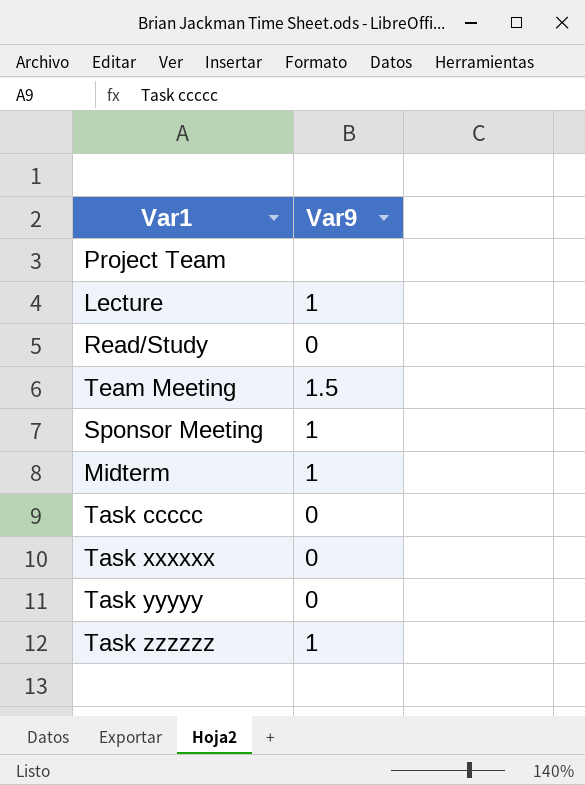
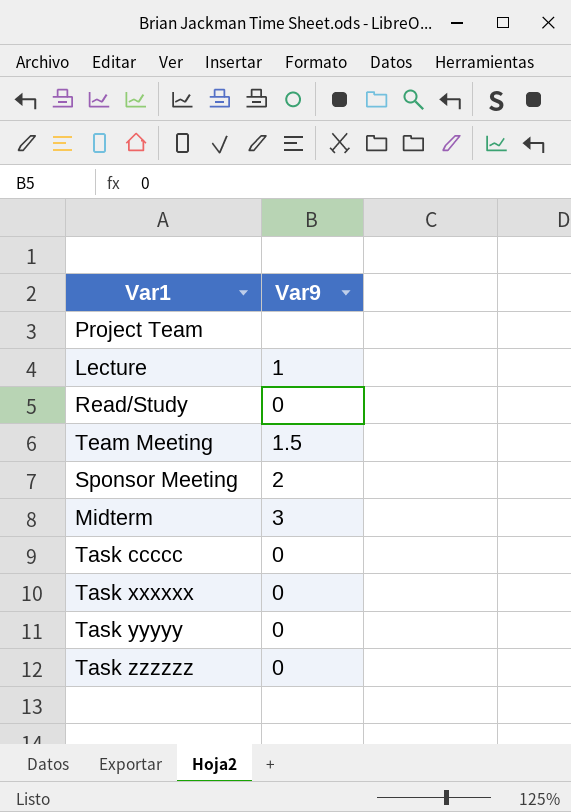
Sponsor Meeting | Var9: 1 -> 2
Midterm | Var9: 1 -> 3
Task zzzzzz | Var9: 1 -> 0

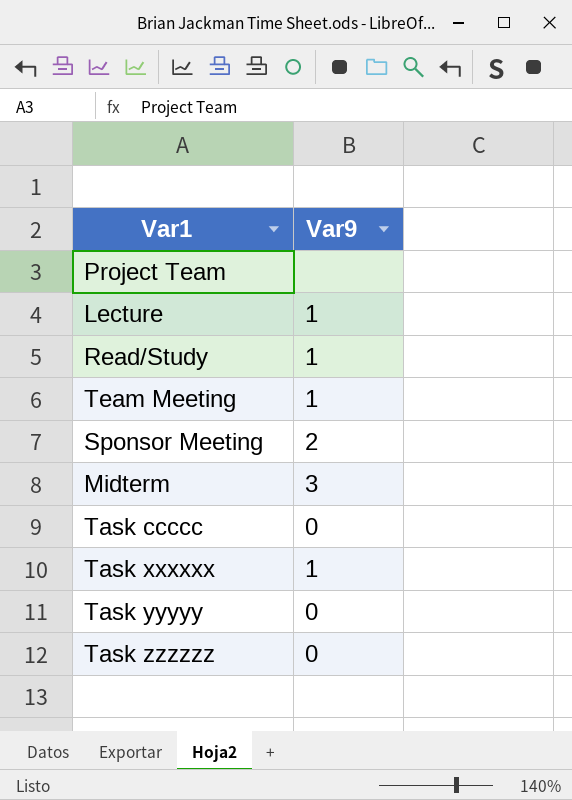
Read/Study | Var9: 0 -> 1
Team Meeting | Var9: 1.5 -> 1
Task xxxxxx | Var9: 0 -> 1

